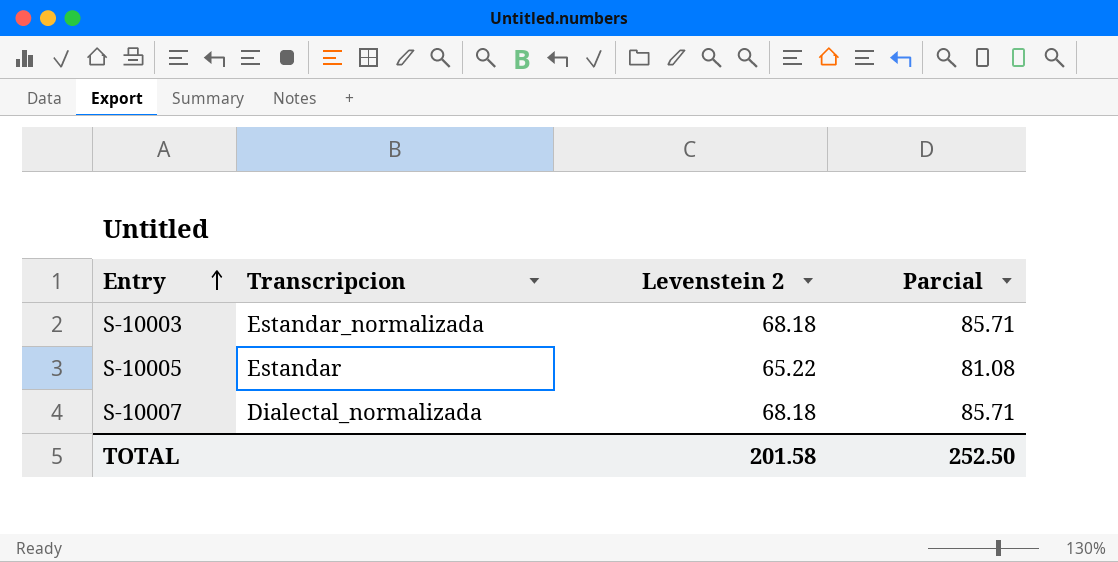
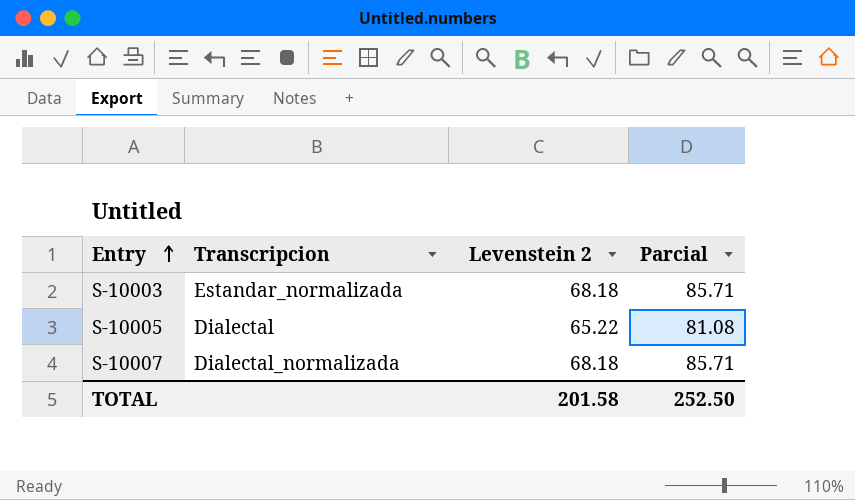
S-10005 | Transcripcion: Estandar -> Dialectal

